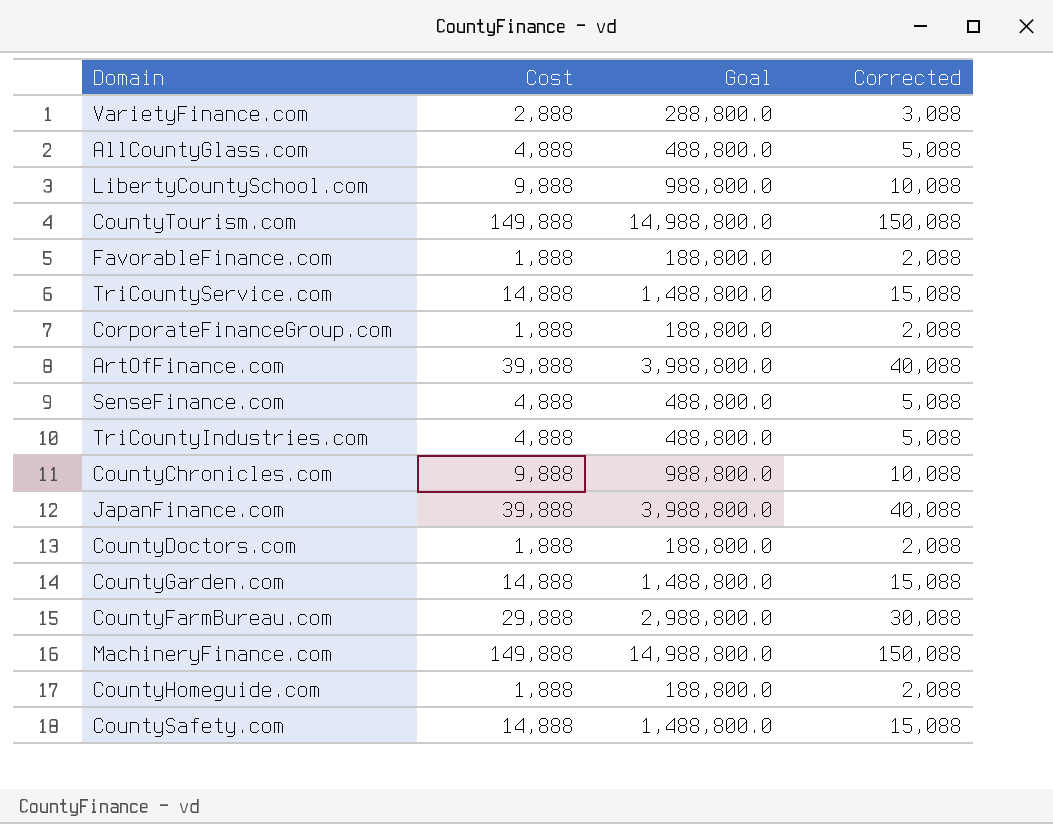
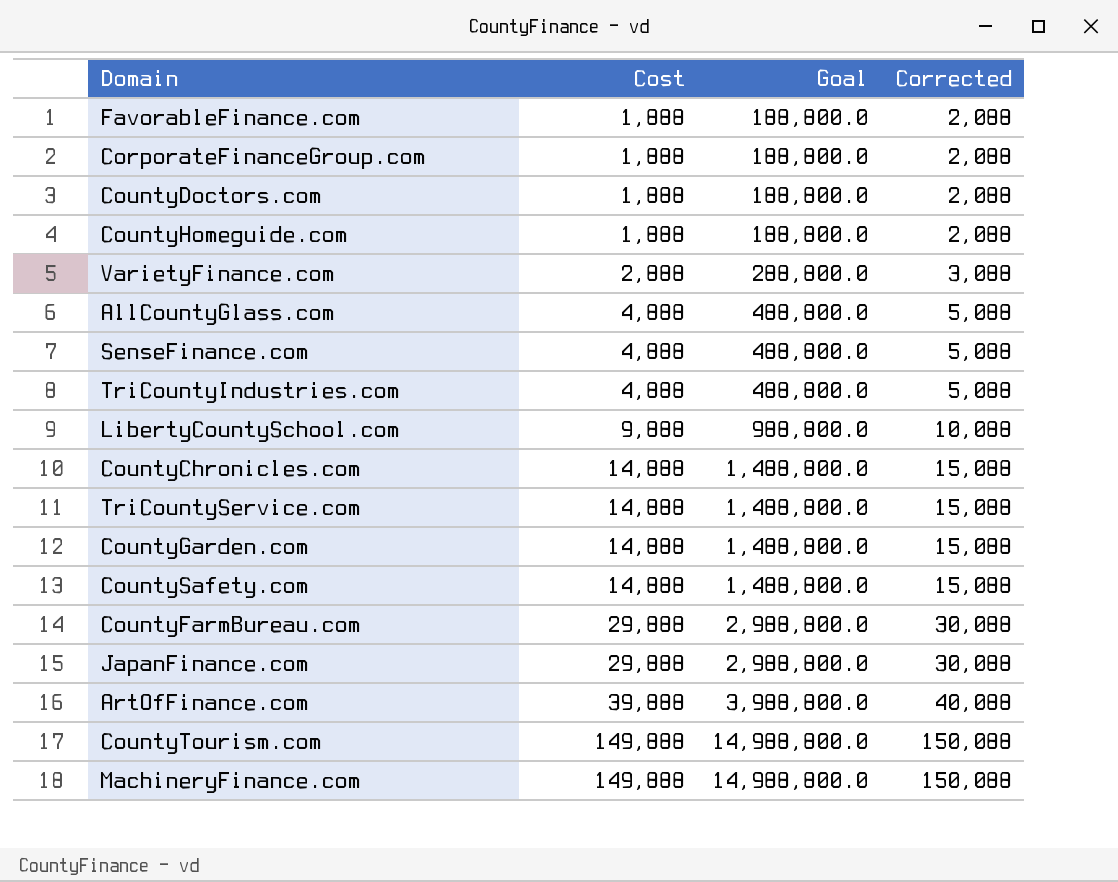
row order: none -> Cost ascending
CountyChronicles.com | Cost: 9,888 -> 14,888
CountyChronicles.com | Goal: 988,800.0 -> 1,488,800.0
CountyChronicles.com | Corrected: 10,088 -> 15,088
JapanFinance.com | Cost: 39,888 -> 29,888
JapanFinance.com | Goal: 3,988,800.0 -> 2,988,800.0
JapanFinance.com | Corrected: 40,088 -> 30,088

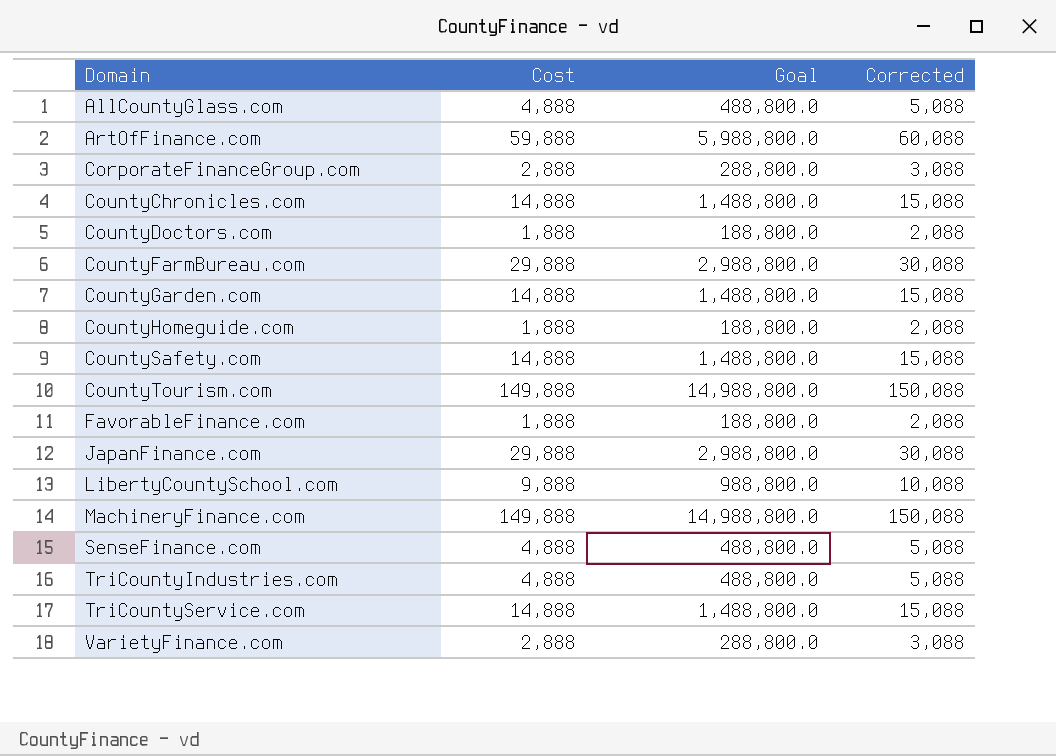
row order: Cost ascending -> Domain ascending
ArtOfFinance.com | Cost: 39,888 -> 59,888
ArtOfFinance.com | Goal: 3,988,800.0 -> 5,988,800.0
ArtOfFinance.com | Corrected: 40,088 -> 60,088
CorporateFinanceGroup.com | Cost: 1,888 -> 2,888
CorporateFinanceGroup.com | Goal: 188,800.0 -> 288,800.0
CorporateFinanceGroup.com | Corrected: 2,088 -> 3,088

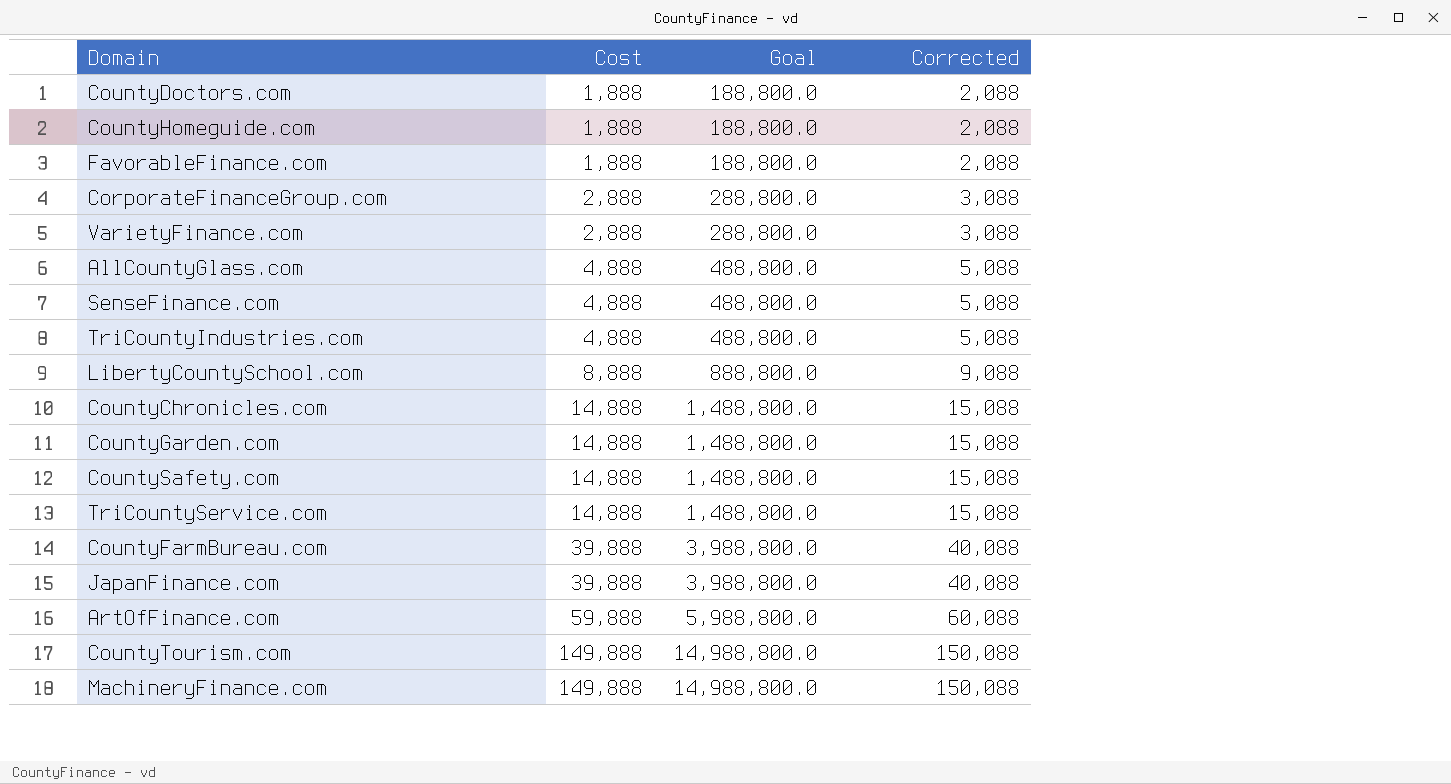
row order: Domain ascending -> Cost ascending
LibertyCountySchool.com | Cost: 9,888 -> 8,888
LibertyCountySchool.com | Goal: 988,800.0 -> 888,800.0
LibertyCountySchool.com | Corrected: 10,088 -> 9,088
CountyFarmBureau.com | Cost: 29,888 -> 39,888
CountyFarmBureau.com | Goal: 2,988,800.0 -> 3,988,800.0
CountyFarmBureau.com | Corrected: 30,088 -> 40,088
JapanFinance.com | Cost: 29,888 -> 39,888
JapanFinance.com | Goal: 2,988,800.0 -> 3,988,800.0
JapanFinance.com | Corrected: 30,088 -> 40,088

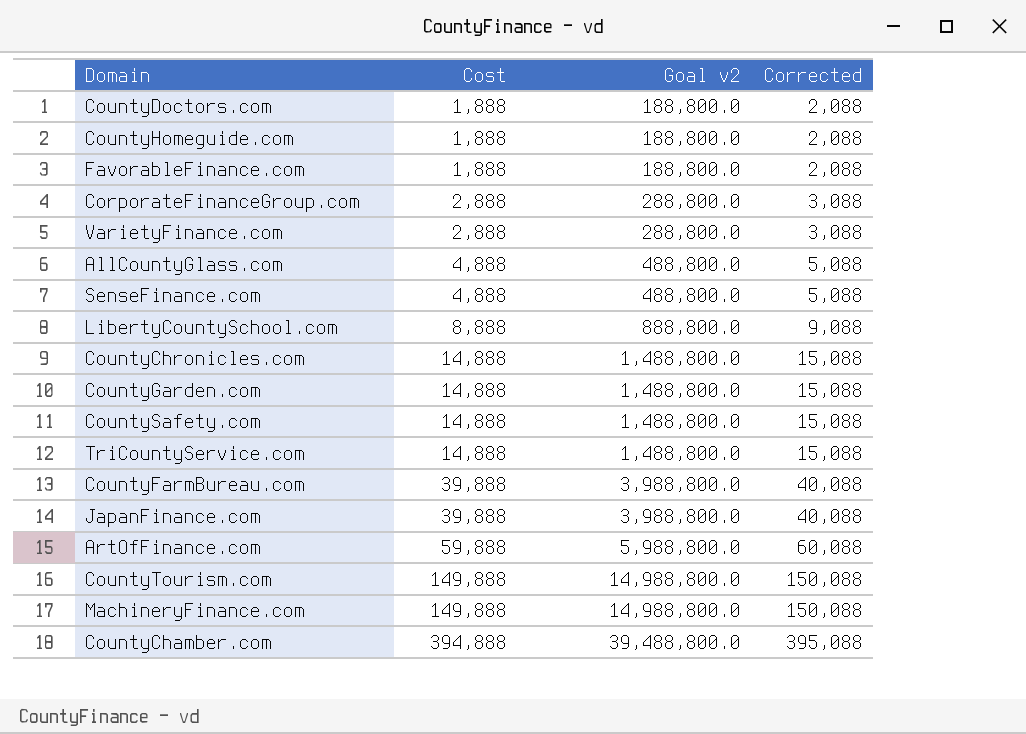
column name: Goal -> Goal v2
row TriCountyIndustries.com: 4,888 | 488,800.0 | 5,088 -> none
row CountyChamber.com: none -> 394,888 | 39,488,800.0 | 395,088

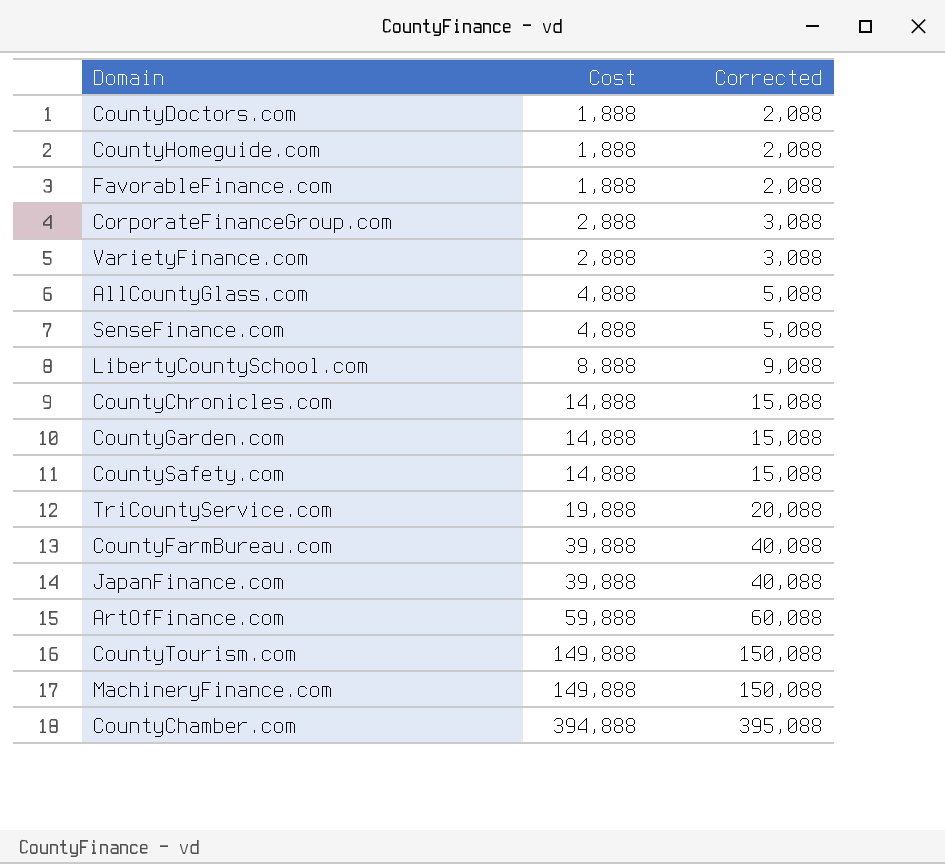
column Goal v2 | formula: [Cost] * 100 -> none
TriCountyService.com | Cost: 14,888 -> 19,888
TriCountyService.com | Corrected: 15,088 -> 20,088

